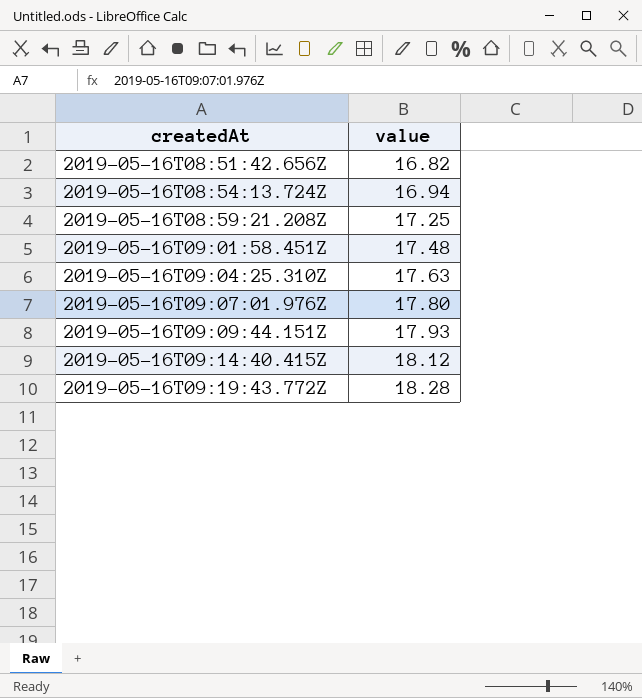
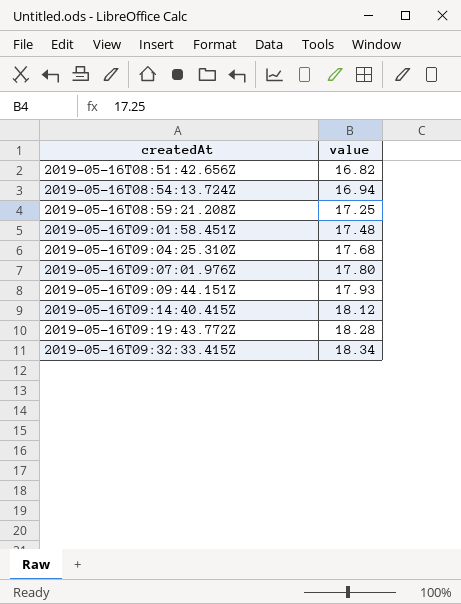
2019-05-16T09:04:25.310Z | value: 17.63 -> 17.68
row 2019-05-16T09:32:33.415Z: none -> 18.34

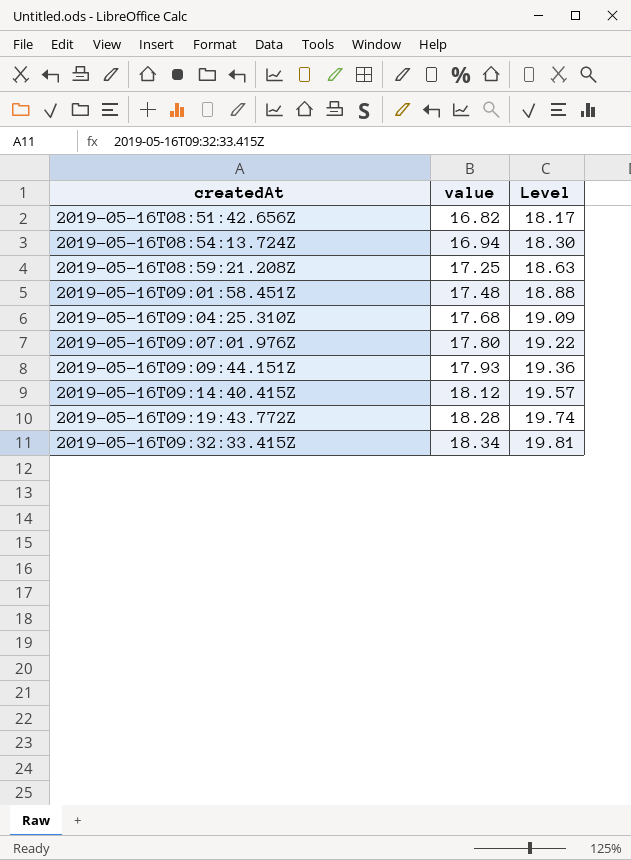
column Level | formula: none -> [value] * 1.08

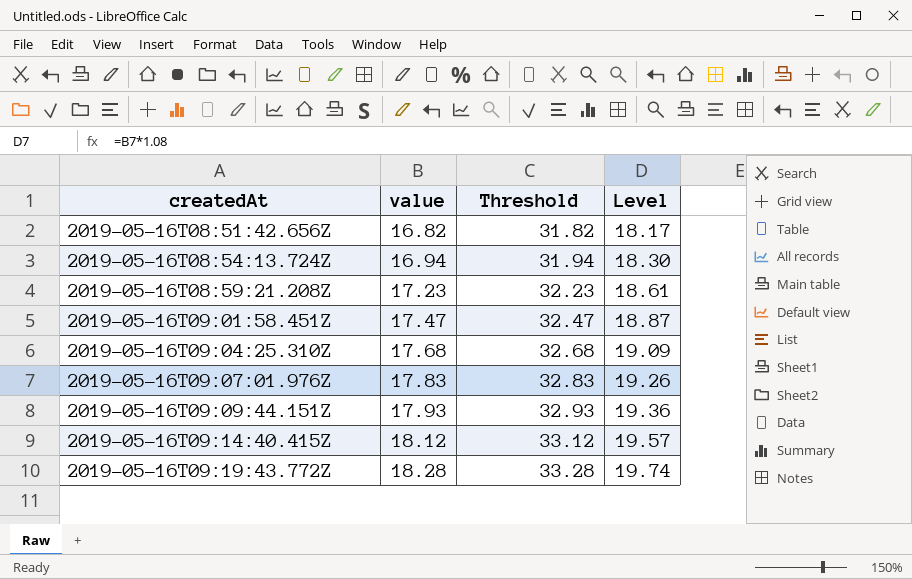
column Threshold | formula: none -> [value] + 15
row 2019-05-16T09:32:33.415Z: 18.34 | 19.81 -> none
2019-05-16T08:59:21.208Z | value: 17.25 -> 17.23
2019-05-16T08:59:21.208Z | Level: 18.63 -> 18.61
2019-05-16T09:01:58.451Z | value: 17.48 -> 17.47
2019-05-16T09:01:58.451Z | Level: 18.88 -> 18.87
2019-05-16T09:07:01.976Z | value: 17.80 -> 17.83
2019-05-16T09:07:01.976Z | Level: 19.22 -> 19.26

